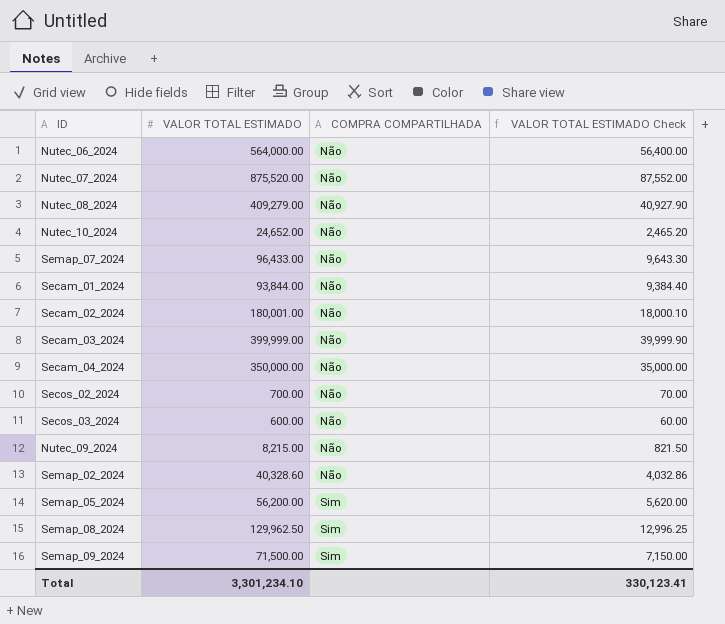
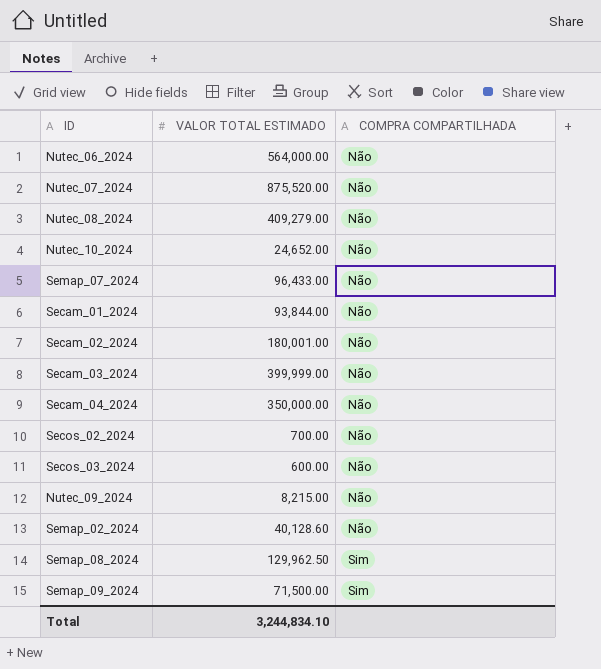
column VALOR TOTAL ESTIMADO Check | formula: [VALOR TOTAL ESTIMADO] * 0.1 -> none
row Semap_05_2024: 56,200.00 | Sim | 5,620.00 -> none
Semap_02_2024 | VALOR TOTAL ESTIMADO: 40,328.60 -> 40,128.60
Total | VALOR TOTAL ESTIMADO: 3,301,234.10 -> 3,244,834.10

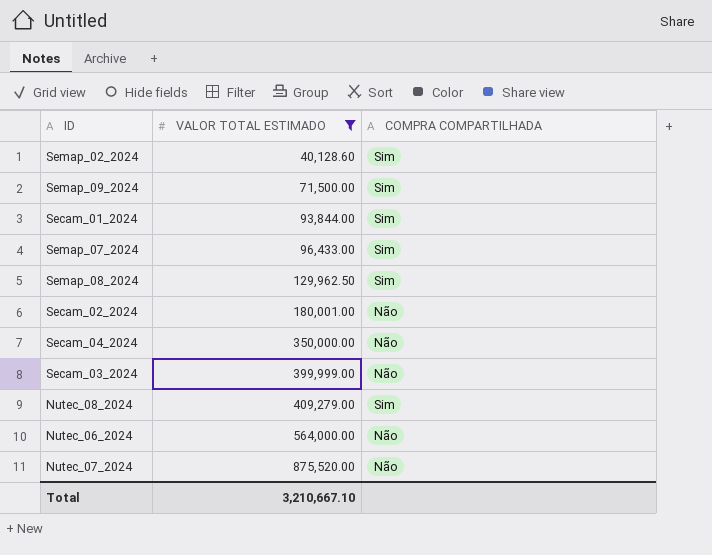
filter: none -> VALOR TOTAL ESTIMADO >= 40,128.60
row order: COMPRA COMPARTILHADA ascending -> VALOR TOTAL ESTIMADO ascending
Semap_02_2024 | COMPRA COMPARTILHADA: Não -> Sim
Secam_01_2024 | COMPRA COMPARTILHADA: Não -> Sim
Semap_07_2024 | COMPRA COMPARTILHADA: Não -> Sim
Nutec_08_2024 | COMPRA COMPARTILHADA: Não -> Sim
Total | VALOR TOTAL ESTIMADO: 3,244,834.10 -> 3,210,667.10

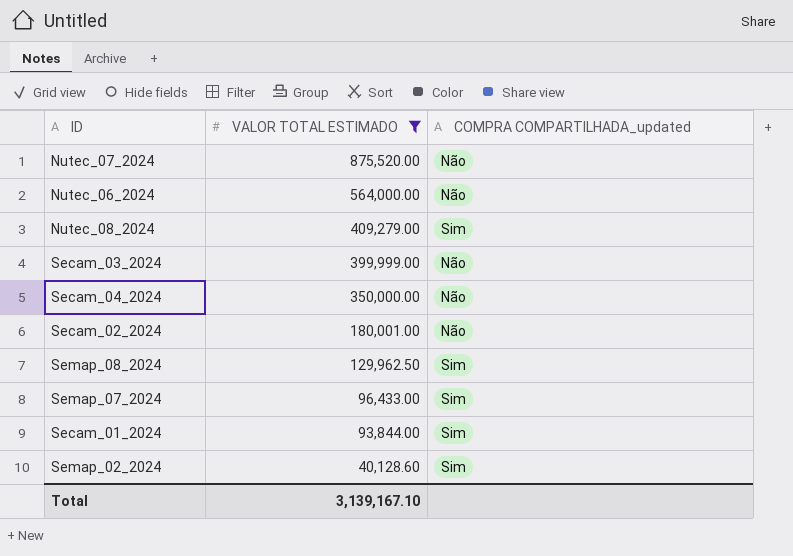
row order: VALOR TOTAL ESTIMADO ascending -> VALOR TOTAL ESTIMADO descending
column name: COMPRA COMPARTILHADA -> COMPRA COMPARTILHADA_updated
row Semap_09_2024: 71,500.00 | Sim -> none
Total | VALOR TOTAL ESTIMADO: 3,210,667.10 -> 3,139,167.10

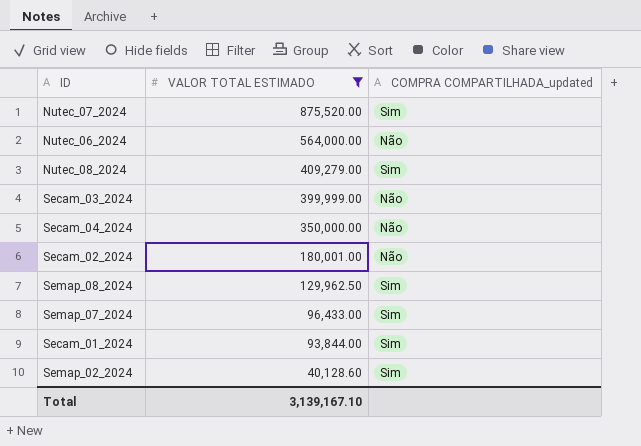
Nutec_07_2024 | COMPRA COMPARTILHADA_updated: Não -> Sim

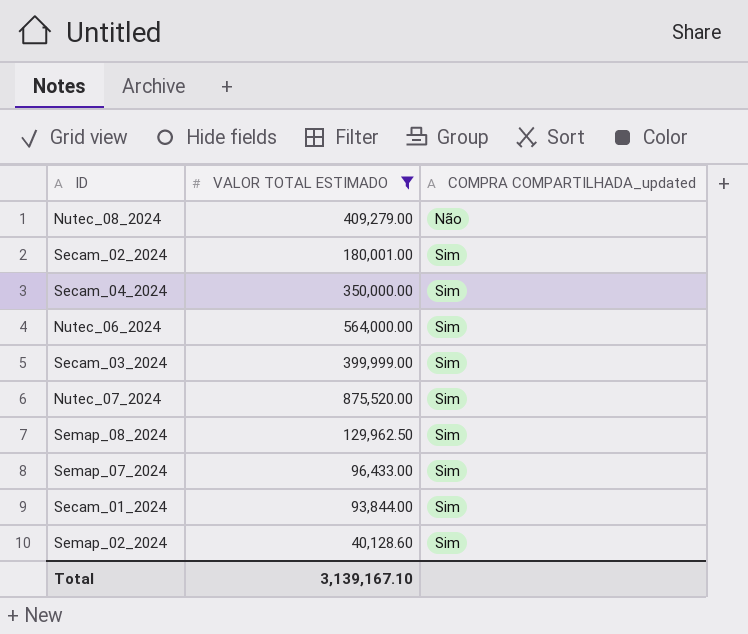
row order: VALOR TOTAL ESTIMADO descending -> COMPRA COMPARTILHADA_updated ascending
Nutec_08_2024 | COMPRA COMPARTILHADA_updated: Sim -> Não
Secam_02_2024 | COMPRA COMPARTILHADA_updated: Não -> Sim
Secam_04_2024 | COMPRA COMPARTILHADA_updated: Não -> Sim
Nutec_06_2024 | COMPRA COMPARTILHADA_updated: Não -> Sim
Secam_03_2024 | COMPRA COMPARTILHADA_updated: Não -> Sim

